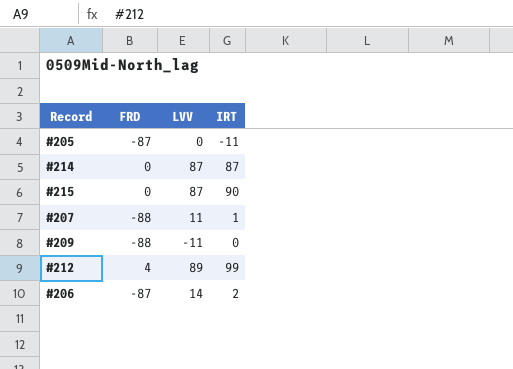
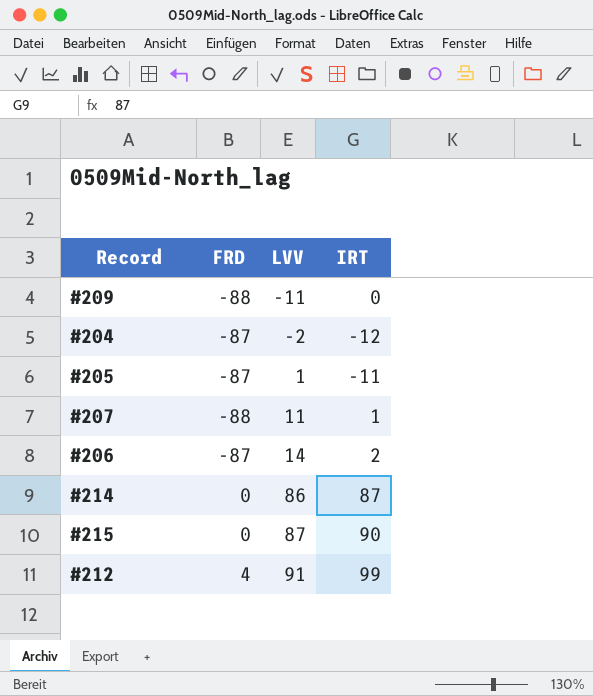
row order: none -> LVV ascending
row #204: none -> -87 | -2 | -12
#205 | LVV: 0 -> 1
#214 | LVV: 87 -> 86
#212 | LVV: 89 -> 91

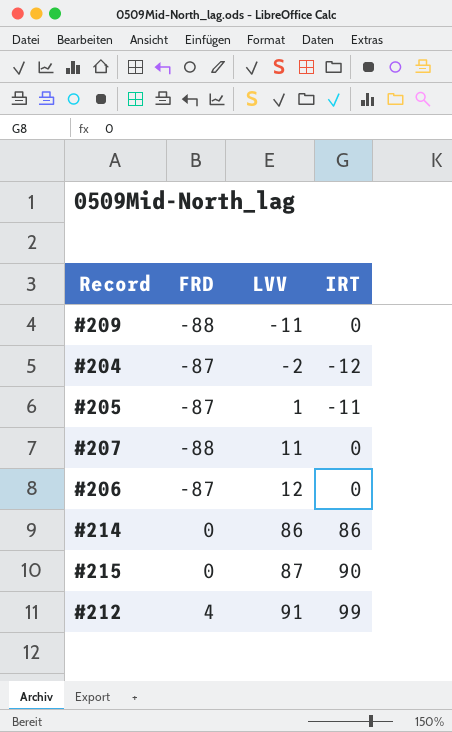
#207 | IRT: 1 -> 0
#206 | LVV: 14 -> 12
#206 | IRT: 2 -> 0
#214 | IRT: 87 -> 86

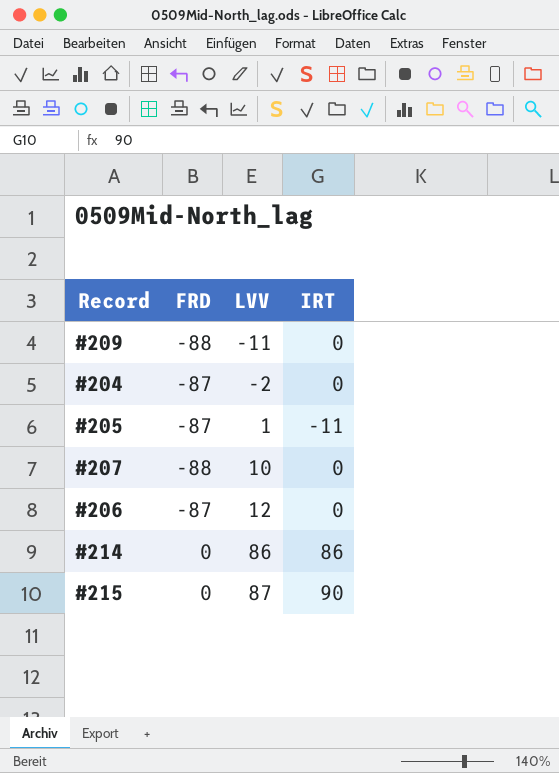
row #212: 4 | 91 | 99 -> none
#204 | IRT: -12 -> 0
#207 | LVV: 11 -> 10

